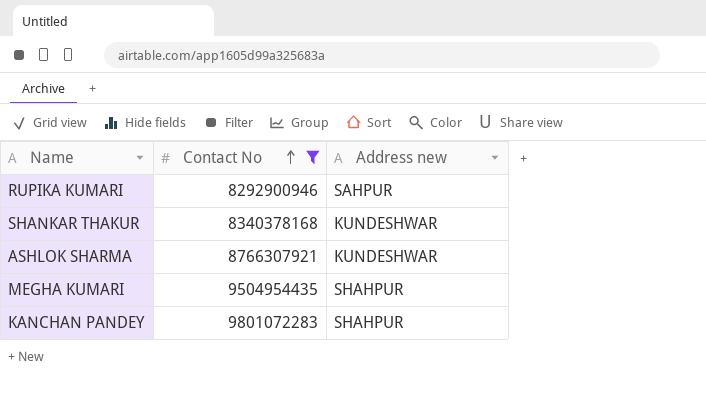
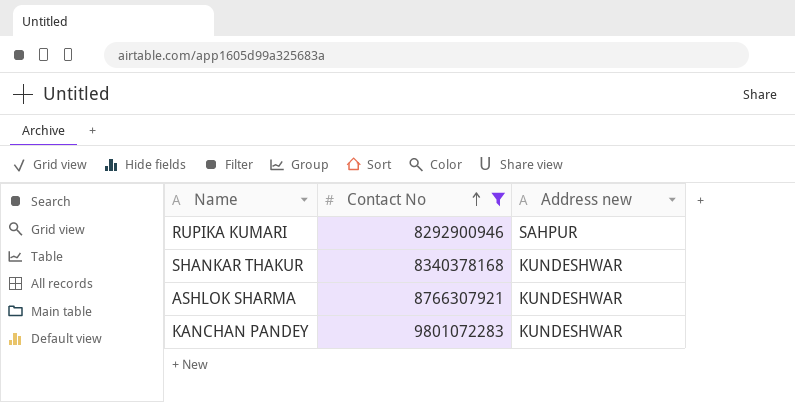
row MEGHA KUMARI: 9504954435 | SHAHPUR -> none
KANCHAN PANDEY | Address new: SHAHPUR -> KUNDESHWAR

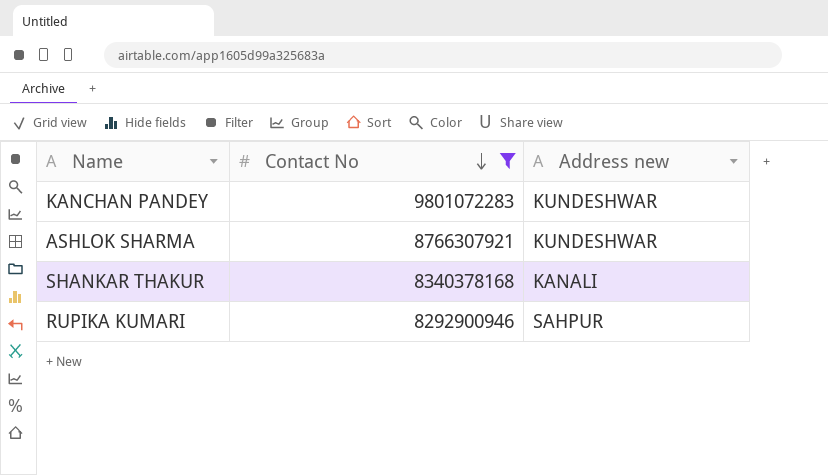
row order: Contact No ascending -> Contact No descending
SHANKAR THAKUR | Address new: KUNDESHWAR -> KANALI

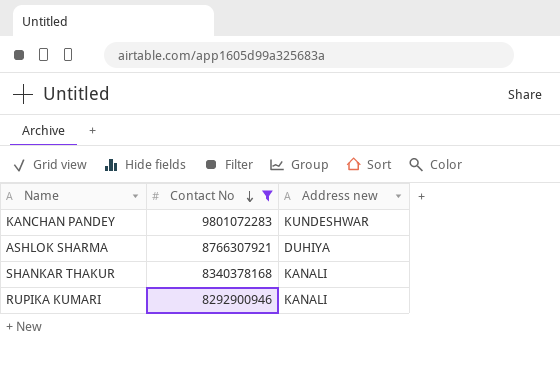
ASHLOK SHARMA | Address new: KUNDESHWAR -> DUHIYA
RUPIKA KUMARI | Address new: SAHPUR -> KANALI

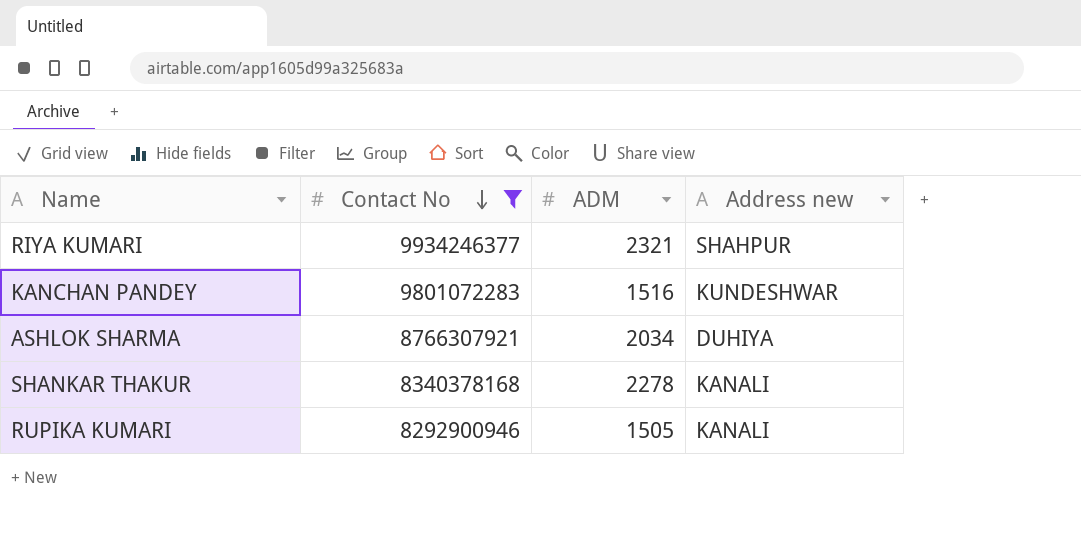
column ADM | position: none -> 3
row RIYA KUMARI: none -> 9934246377 | 2321 | SHAHPUR

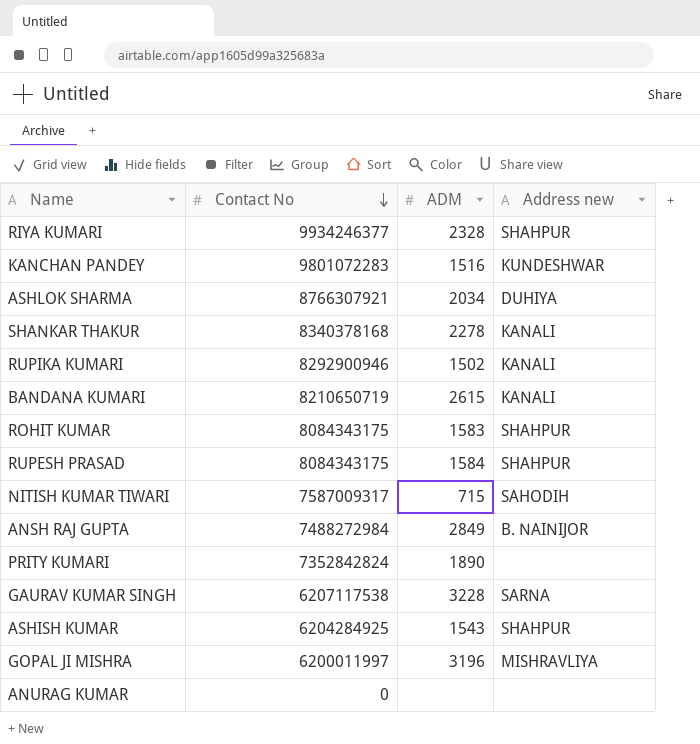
filter: Contact No >= 8292900946 -> none
RIYA KUMARI | ADM: 2321 -> 2328
RUPIKA KUMARI | ADM: 1505 -> 1502

